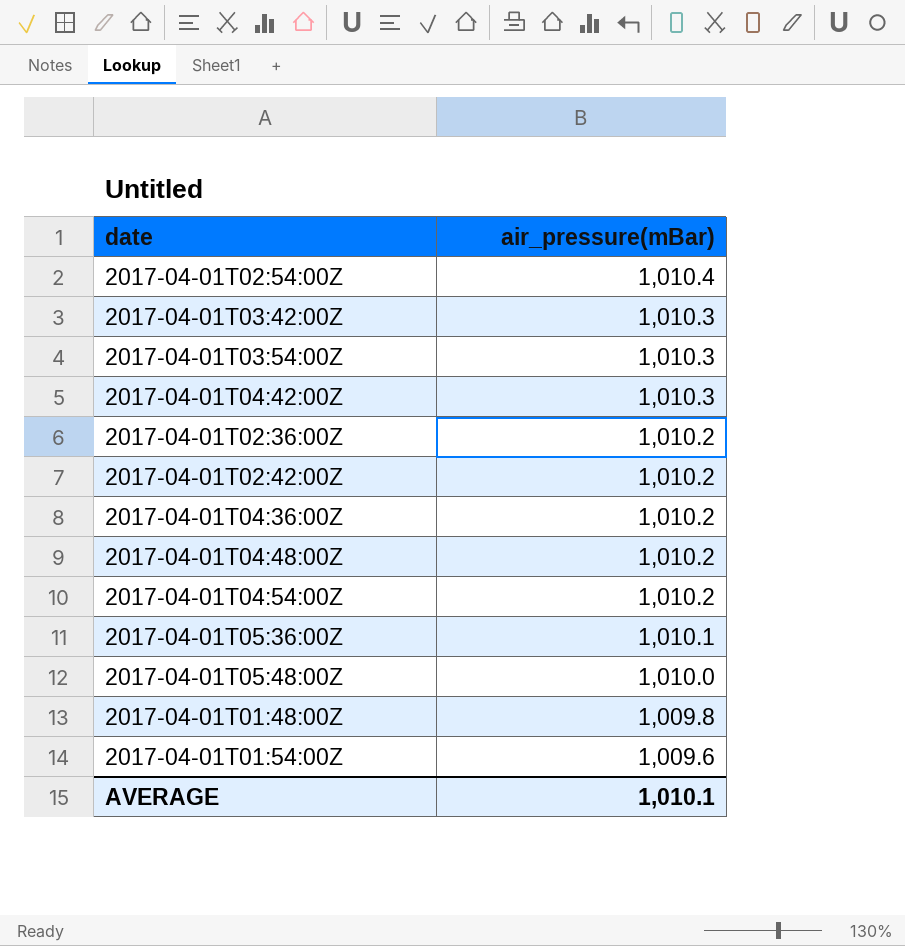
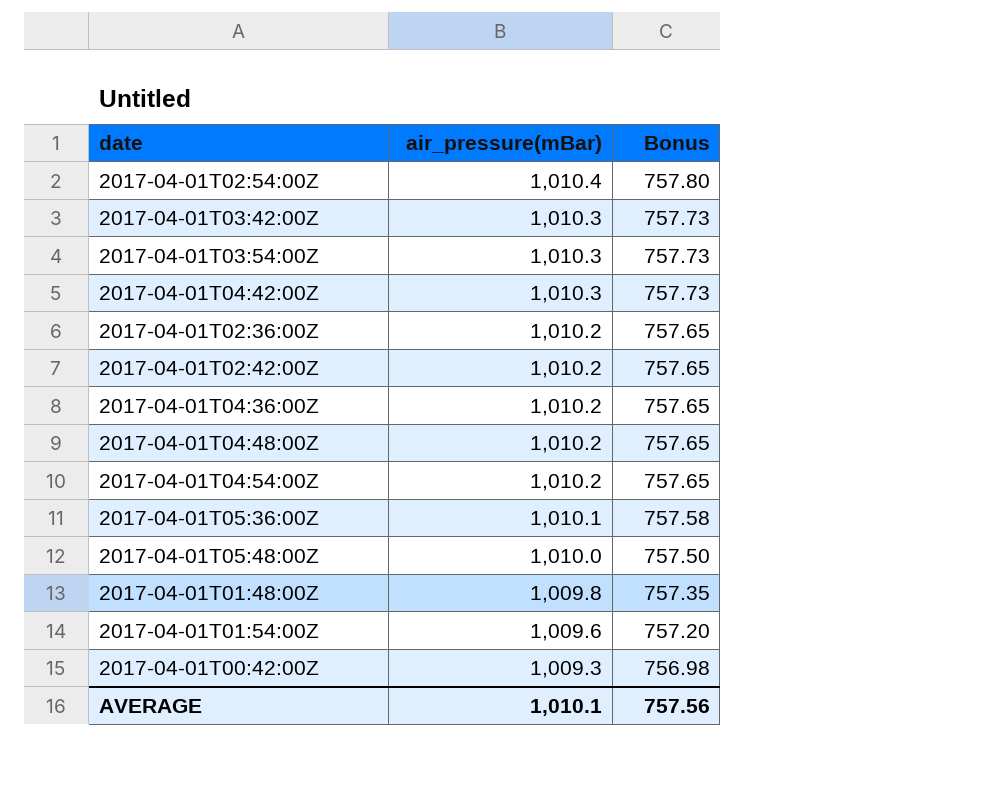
column Bonus | formula: none -> [air_pressure(mBar)] * 0.75
row 2017-04-01T00:42:00Z: none -> 1,009.3 | 756.98

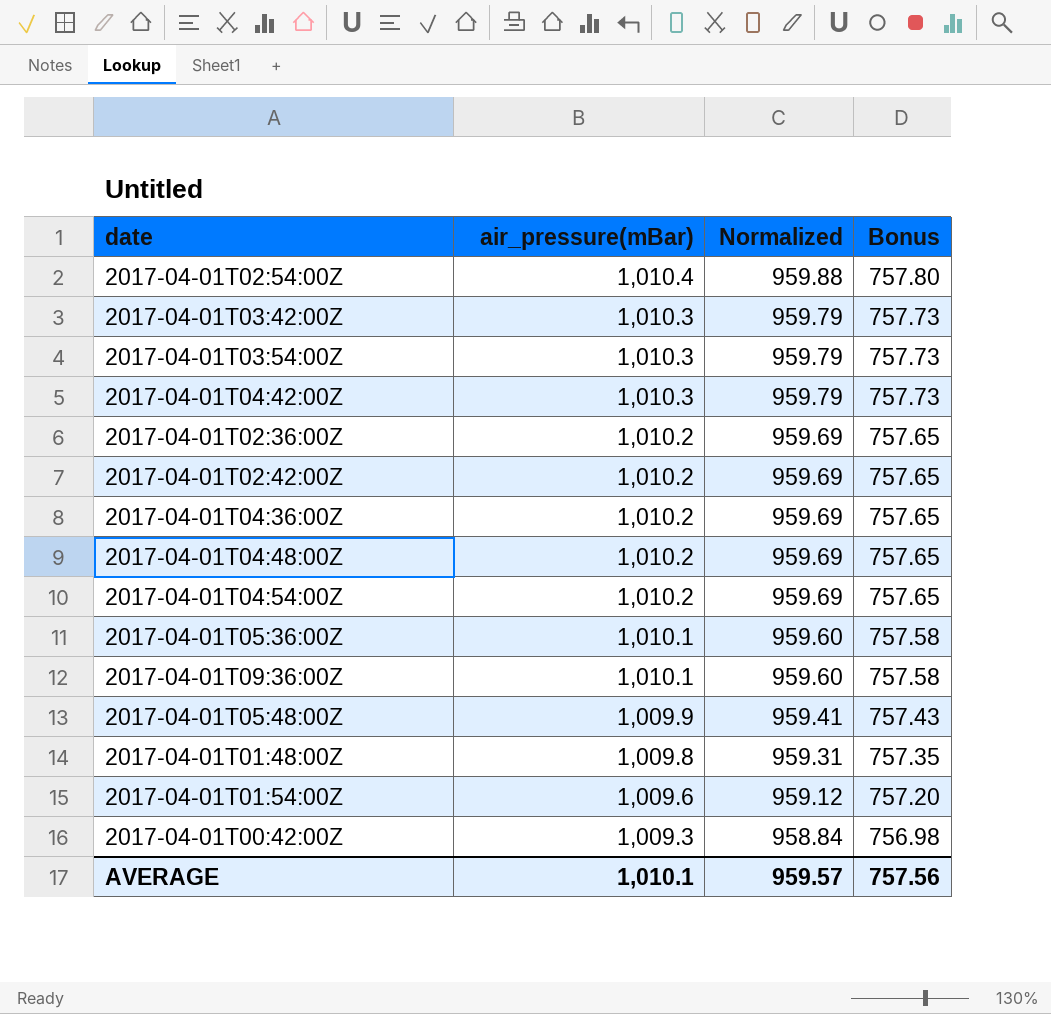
column Normalized | formula: none -> [air_pressure(mBar)] * 0.95
row 2017-04-01T09:36:00Z: none -> 1,010.1 | 959.60 | 757.58
2017-04-01T05:48:00Z | air_pressure(mBar): 1,010.0 -> 1,009.9
2017-04-01T05:48:00Z | Bonus: 757.50 -> 757.43

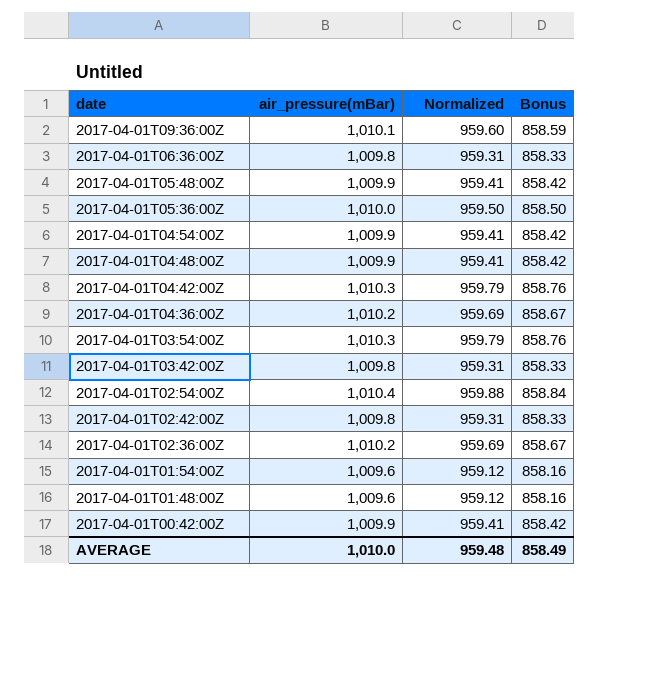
row order: air_pressure(mBar) descending -> date descending
column Bonus | formula: [air_pressure(mBar)] * 0.75 -> [air_pressure(mBar)] * 0.85
row 2017-04-01T06:36:00Z: none -> 1,009.8 | 959.31 | 858.33
2017-04-01T05:36:00Z | air_pressure(mBar): 1,010.1 -> 1,010.0
2017-04-01T05:36:00Z | Normalized: 959.60 -> 959.50
2017-04-01T04:54:00Z | air_pressure(mBar): 1,010.2 -> 1,009.9
2017-04-01T04:54:00Z | Normalized: 959.69 -> 959.41
2017-04-01T04:48:00Z | air_pressure(mBar): 1,010.2 -> 1,009.9
2017-04-01T04:48:00Z | Normalized: 959.69 -> 959.41
2017-04-01T03:42:00Z | air_pressure(mBar): 1,010.3 -> 1,009.8
2017-04-01T03:42:00Z | Normalized: 959.79 -> 959.31
2017-04-01T02:42:00Z | air_pressure(mBar): 1,010.2 -> 1,009.8
2017-04-01T02:42:00Z | Normalized: 959.69 -> 959.31
2017-04-01T01:48:00Z | air_pressure(mBar): 1,009.8 -> 1,009.6
2017-04-01T01:48:00Z | Normalized: 959.31 -> 959.12
2017-04-01T00:42:00Z | air_pressure(mBar): 1,009.3 -> 1,009.9
2017-04-01T00:42:00Z | Normalized: 958.84 -> 959.41
AVERAGE | air_pressure(mBar): 1,010.1 -> 1,010.0
AVERAGE | Normalized: 959.57 -> 959.48
AVERAGE | Bonus: 757.56 -> 858.49

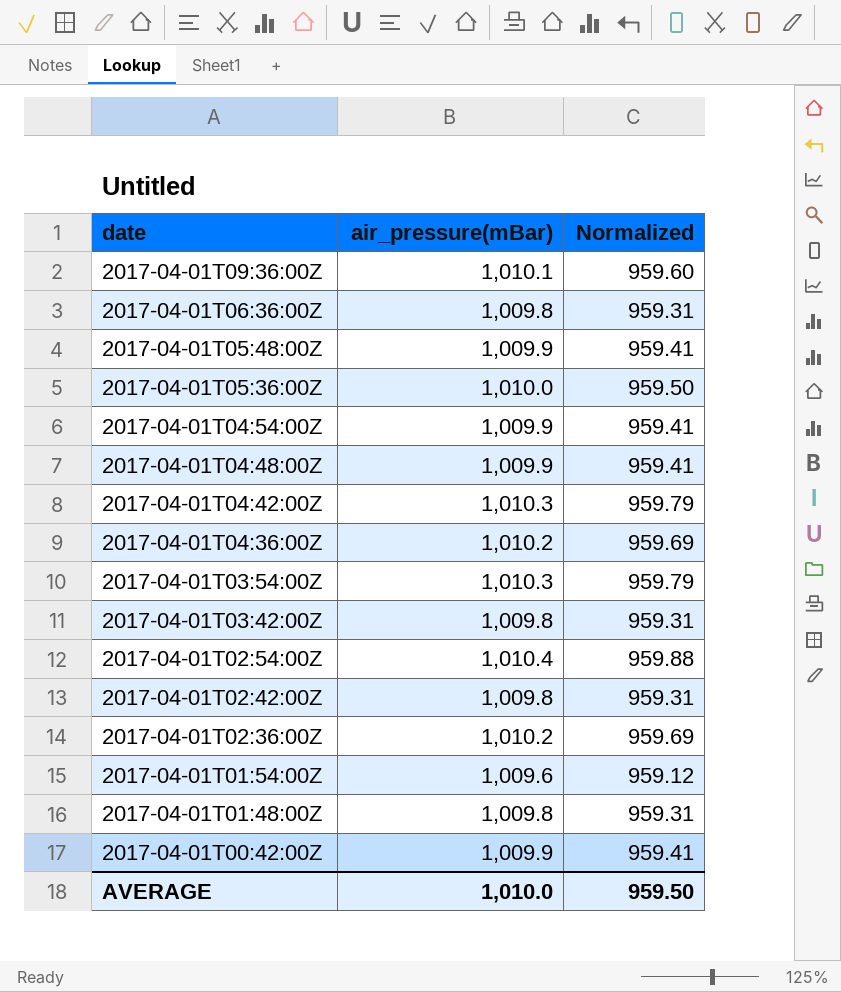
column Bonus | formula: [air_pressure(mBar)] * 0.85 -> none
2017-04-01T01:48:00Z | air_pressure(mBar): 1,009.6 -> 1,009.8
2017-04-01T01:48:00Z | Normalized: 959.12 -> 959.31
AVERAGE | Normalized: 959.48 -> 959.50

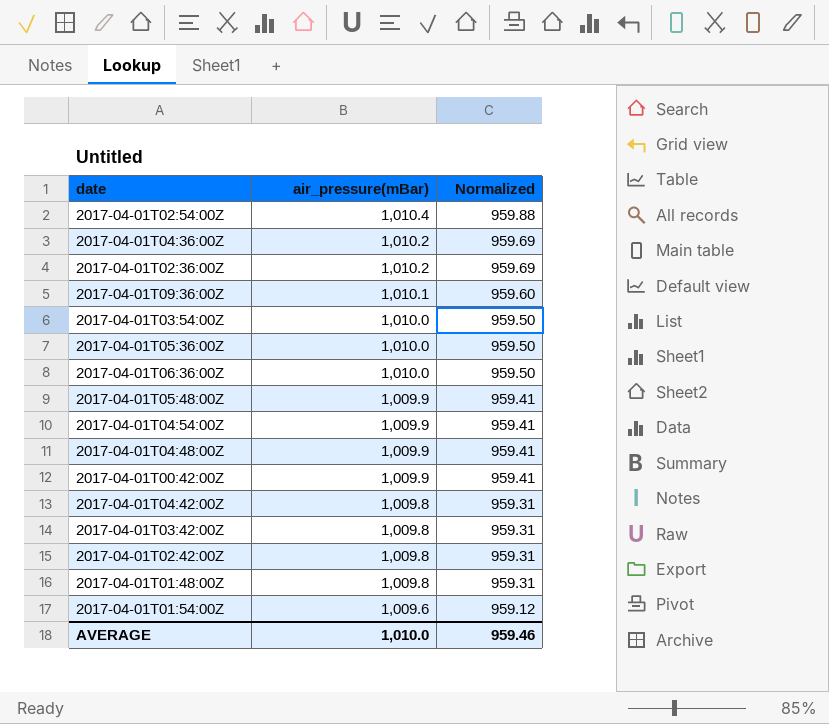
row order: date descending -> air_pressure(mBar) descending
2017-04-01T03:54:00Z | air_pressure(mBar): 1,010.3 -> 1,010.0
2017-04-01T03:54:00Z | Normalized: 959.79 -> 959.50
2017-04-01T06:36:00Z | air_pressure(mBar): 1,009.8 -> 1,010.0
2017-04-01T06:36:00Z | Normalized: 959.31 -> 959.50
2017-04-01T04:42:00Z | air_pressure(mBar): 1,010.3 -> 1,009.8
2017-04-01T04:42:00Z | Normalized: 959.79 -> 959.31
AVERAGE | Normalized: 959.50 -> 959.46

